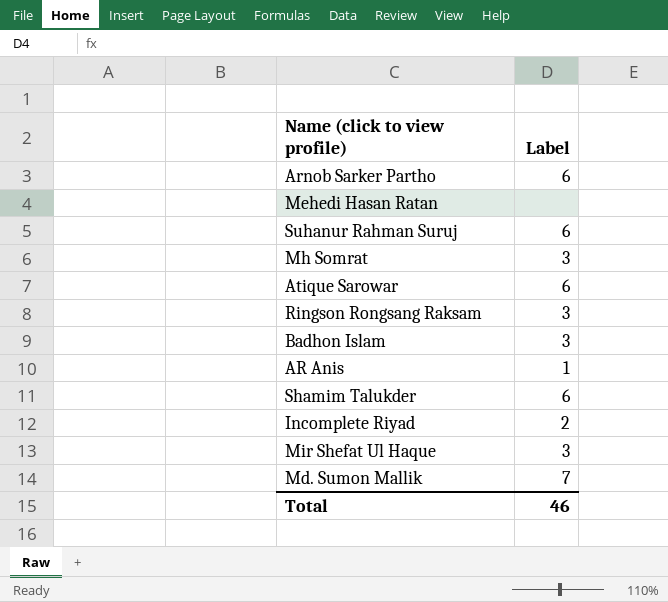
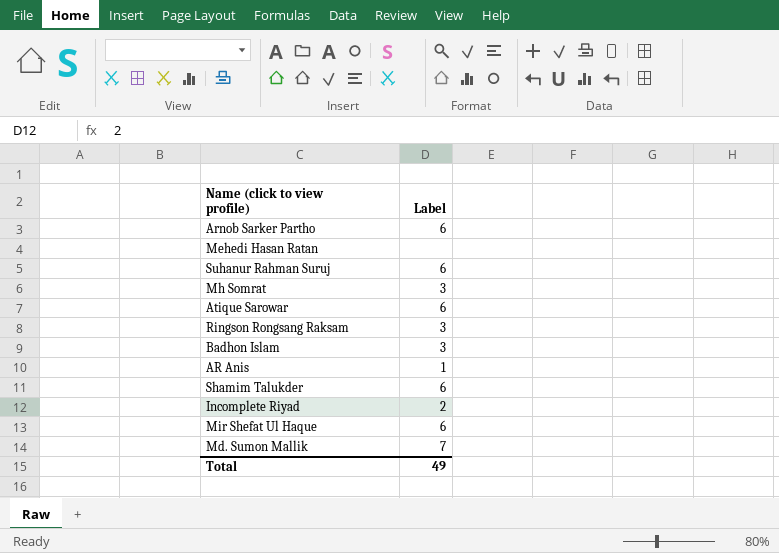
Mir Shefat Ul Haque | Label: 3 -> 6
Total | Label: 46 -> 49

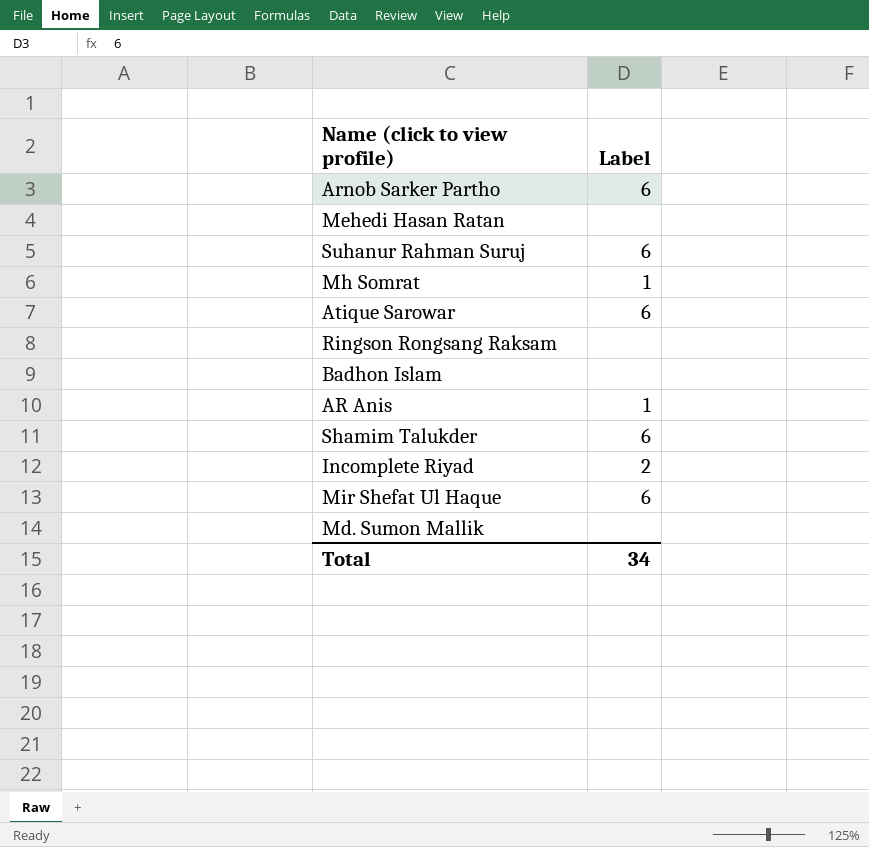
Mh Somrat | Label: 3 -> 1
Ringson Rongsang Raksam | Label: 3 -> none
Badhon Islam | Label: 3 -> none
Md. Sumon Mallik | Label: 7 -> none
Total | Label: 49 -> 34

